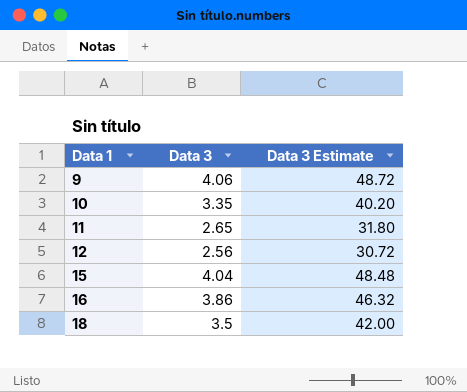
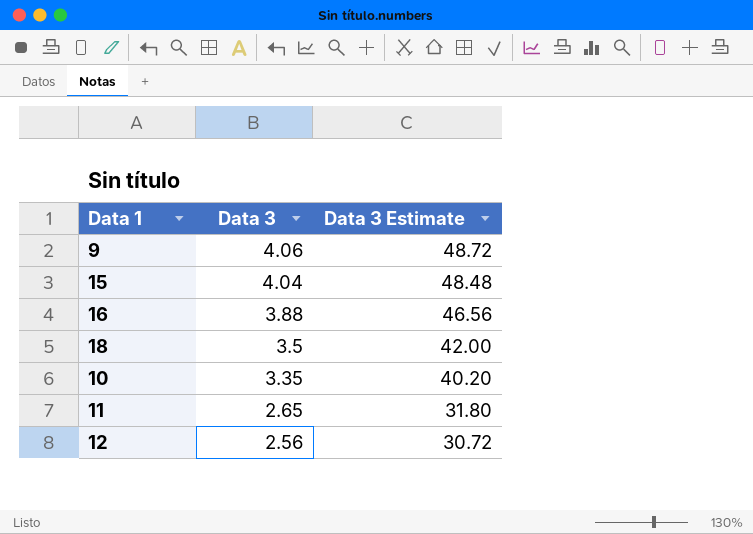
row order: Data 1 ascending -> Data 3 descending
16 | Data 3: 3.86 -> 3.88
16 | Data 3 Estimate: 46.32 -> 46.56

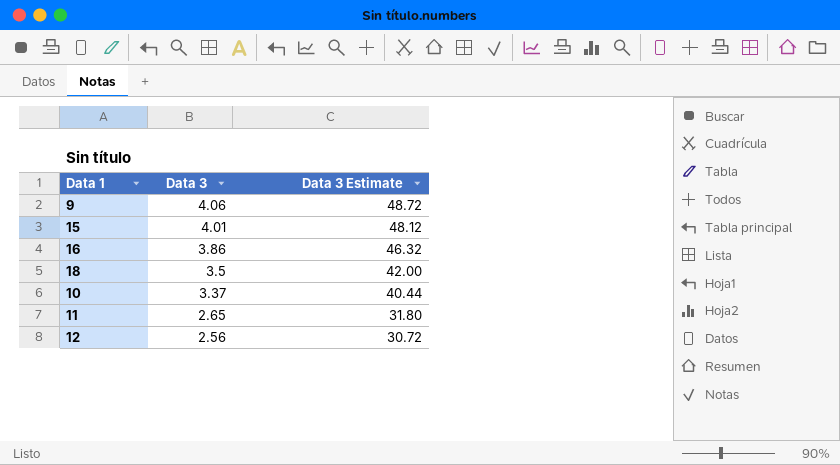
15 | Data 3: 4.04 -> 4.01
15 | Data 3 Estimate: 48.48 -> 48.12
16 | Data 3: 3.88 -> 3.86
16 | Data 3 Estimate: 46.56 -> 46.32
10 | Data 3: 3.35 -> 3.37
10 | Data 3 Estimate: 40.20 -> 40.44

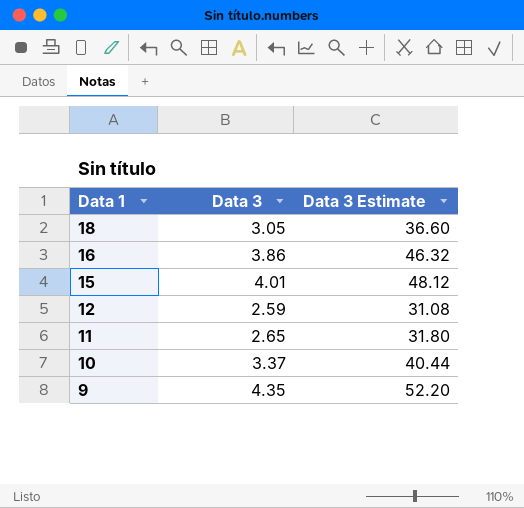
row order: Data 3 descending -> Data 1 descending
18 | Data 3: 3.5 -> 3.05
18 | Data 3 Estimate: 42.00 -> 36.60
12 | Data 3: 2.56 -> 2.59
12 | Data 3 Estimate: 30.72 -> 31.08
9 | Data 3: 4.06 -> 4.35
9 | Data 3 Estimate: 48.72 -> 52.20

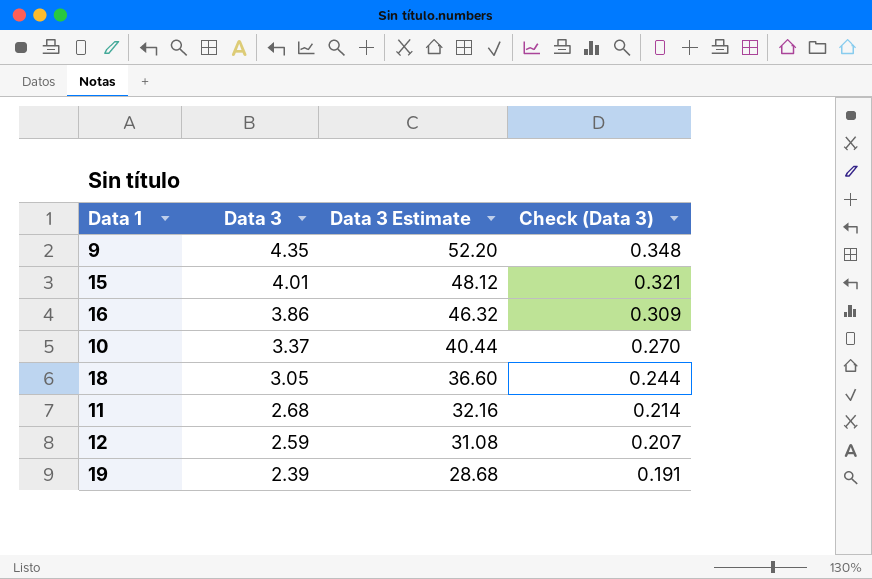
row order: Data 1 descending -> Data 3 descending
column Check (Data 3) | formula: none -> [Data 3] * 0.08
11 | Data 3: 2.65 -> 2.68
11 | Data 3 Estimate: 31.80 -> 32.16
row 19: none -> 2.39 | 28.68 | 0.191

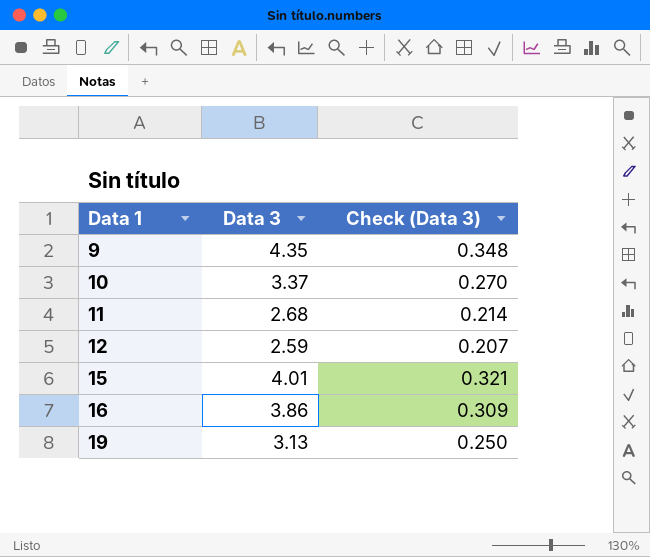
row order: Data 3 descending -> Data 1 ascending
column Data 3 Estimate | formula: [Data 3] * 12 -> none
row 18: 3.05 | 36.60 | 0.244 -> none
19 | Data 3: 2.39 -> 3.13
19 | Check (Data 3): 0.191 -> 0.250

